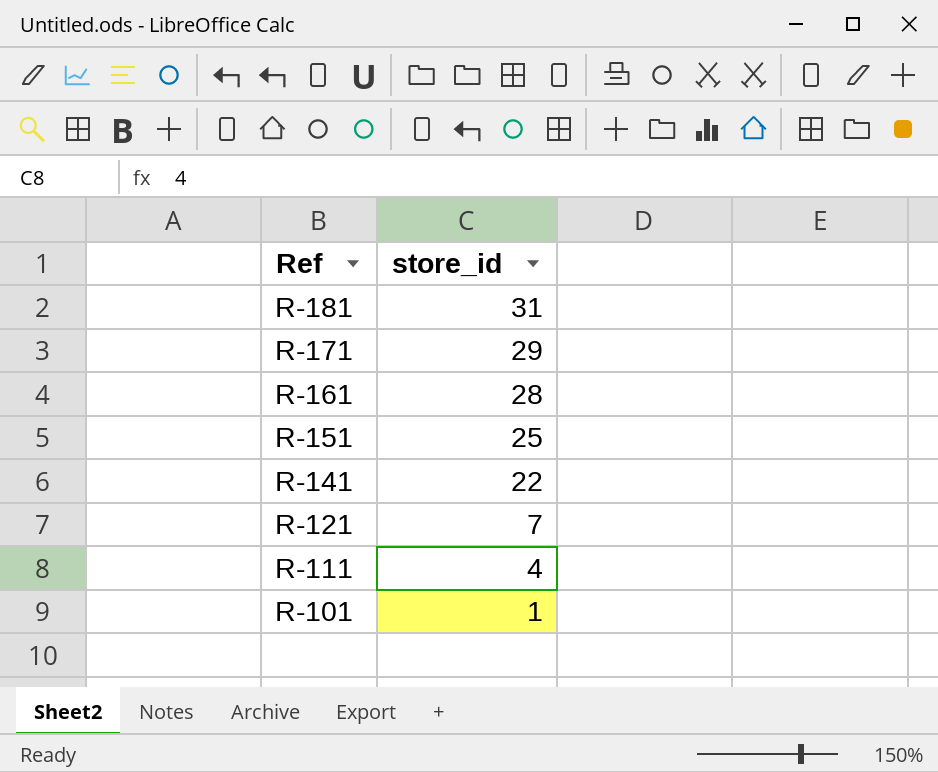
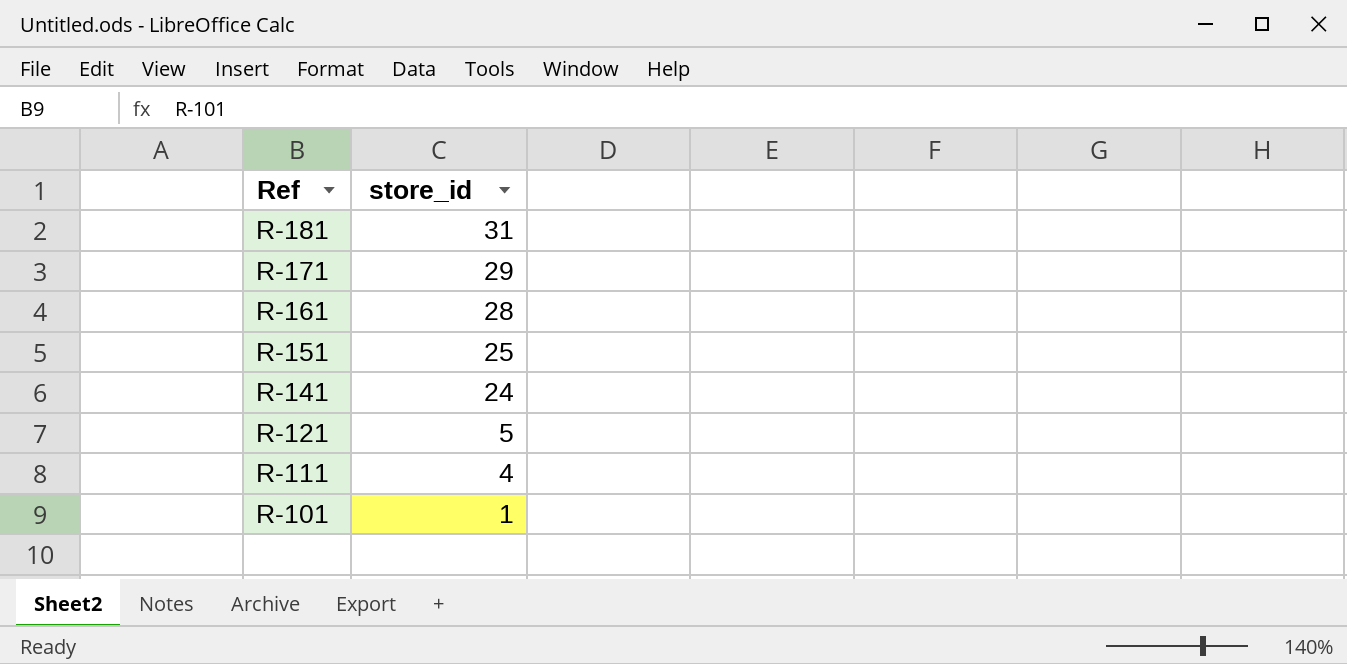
R-141 | store_id: 22 -> 24
R-121 | store_id: 7 -> 5

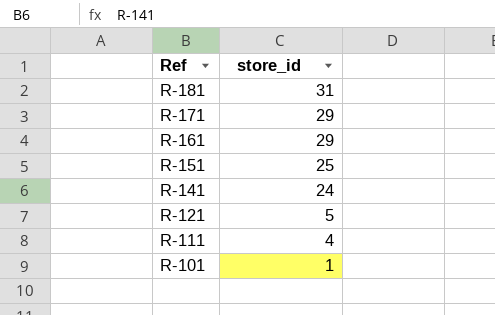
R-161 | store_id: 28 -> 29

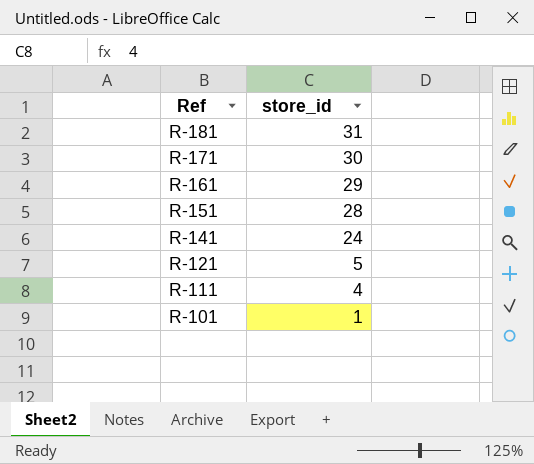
R-171 | store_id: 29 -> 30
R-151 | store_id: 25 -> 28

